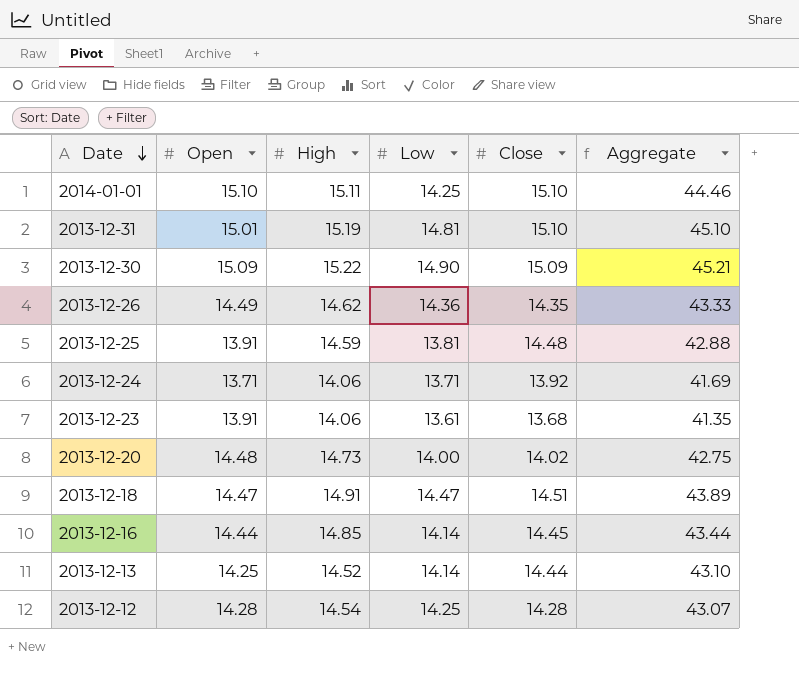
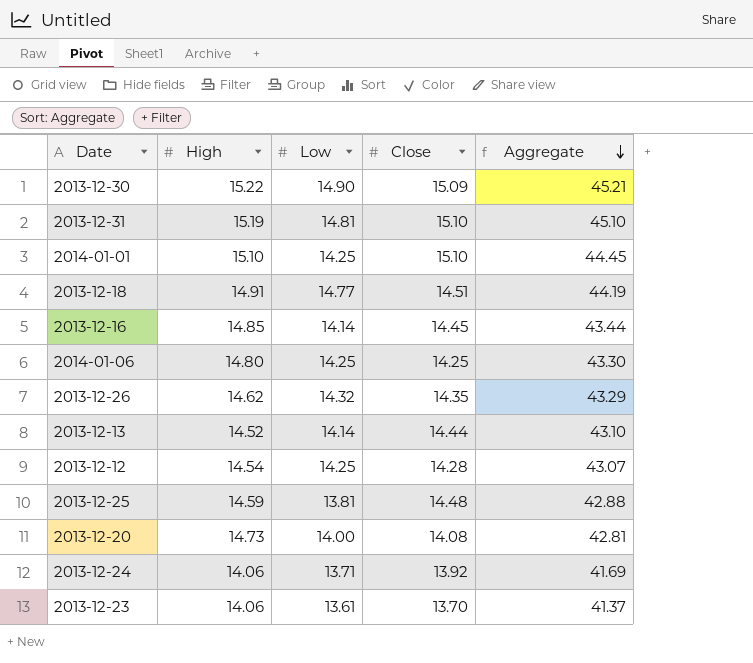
row order: Date descending -> Aggregate descending
column Open | position: 2 -> none
2014-01-01 | High: 15.11 -> 15.10
2014-01-01 | Aggregate: 44.46 -> 44.45
2013-12-18 | Low: 14.47 -> 14.77
2013-12-18 | Aggregate: 43.89 -> 44.19
row 2014-01-06: none -> 14.80 | 14.25 | 14.25 | 43.30
2013-12-26 | Low: 14.36 -> 14.32
2013-12-26 | Aggregate: 43.33 -> 43.29
2013-12-20 | Close: 14.02 -> 14.08
2013-12-20 | Aggregate: 42.75 -> 42.81
2013-12-23 | Close: 13.68 -> 13.70
2013-12-23 | Aggregate: 41.35 -> 41.37

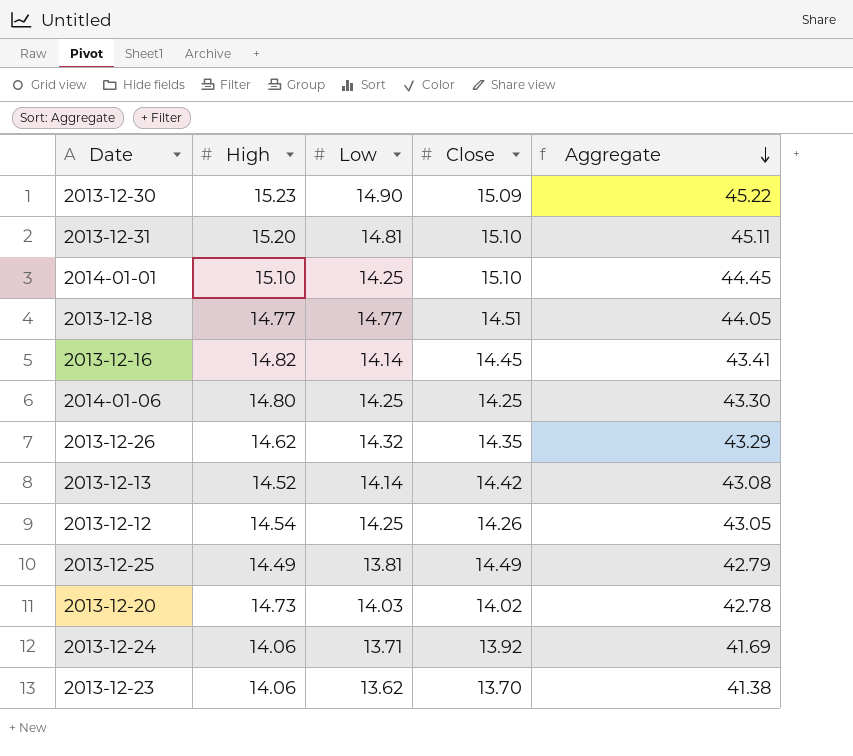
2013-12-30 | High: 15.22 -> 15.23
2013-12-30 | Aggregate: 45.21 -> 45.22
2013-12-31 | High: 15.19 -> 15.20
2013-12-31 | Aggregate: 45.10 -> 45.11
2013-12-18 | High: 14.91 -> 14.77
2013-12-18 | Aggregate: 44.19 -> 44.05
2013-12-16 | High: 14.85 -> 14.82
2013-12-16 | Aggregate: 43.44 -> 43.41
2013-12-13 | Close: 14.44 -> 14.42
2013-12-13 | Aggregate: 43.10 -> 43.08
2013-12-12 | Close: 14.28 -> 14.26
2013-12-12 | Aggregate: 43.07 -> 43.05
2013-12-25 | High: 14.59 -> 14.49
2013-12-25 | Close: 14.48 -> 14.49
2013-12-25 | Aggregate: 42.88 -> 42.79
2013-12-20 | Low: 14.00 -> 14.03
2013-12-20 | Close: 14.08 -> 14.02
2013-12-20 | Aggregate: 42.81 -> 42.78
2013-12-23 | Low: 13.61 -> 13.62
2013-12-23 | Aggregate: 41.37 -> 41.38

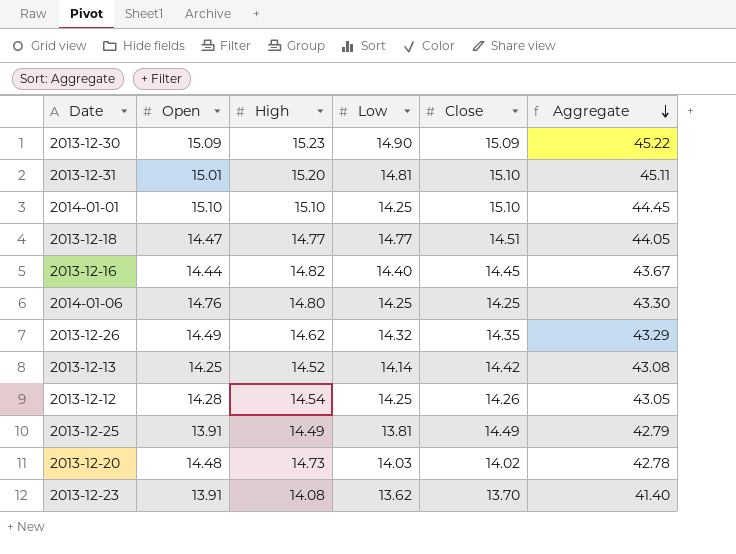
column Open | position: none -> 2
row 2013-12-24: 14.06 | 13.71 | 13.92 | 41.69 -> none
2013-12-16 | Low: 14.14 -> 14.40
2013-12-16 | Aggregate: 43.41 -> 43.67
2013-12-23 | High: 14.06 -> 14.08
2013-12-23 | Aggregate: 41.38 -> 41.40

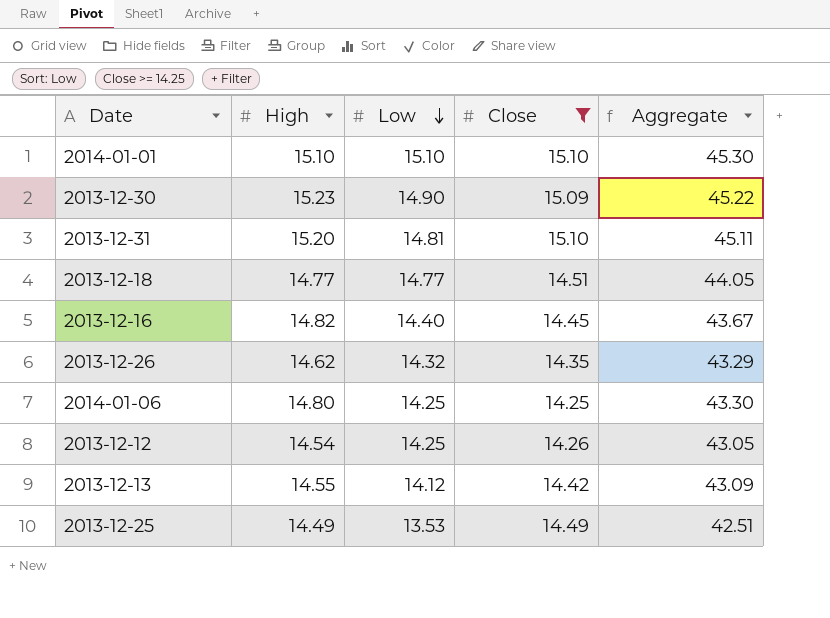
filter: none -> Close >= 14.25
row order: Aggregate descending -> Low descending
column Open | position: 2 -> none
2014-01-01 | Low: 14.25 -> 15.10
2014-01-01 | Aggregate: 44.45 -> 45.30
2013-12-13 | High: 14.52 -> 14.55
2013-12-13 | Low: 14.14 -> 14.12
2013-12-13 | Aggregate: 43.08 -> 43.09
2013-12-25 | Low: 13.81 -> 13.53
2013-12-25 | Aggregate: 42.79 -> 42.51

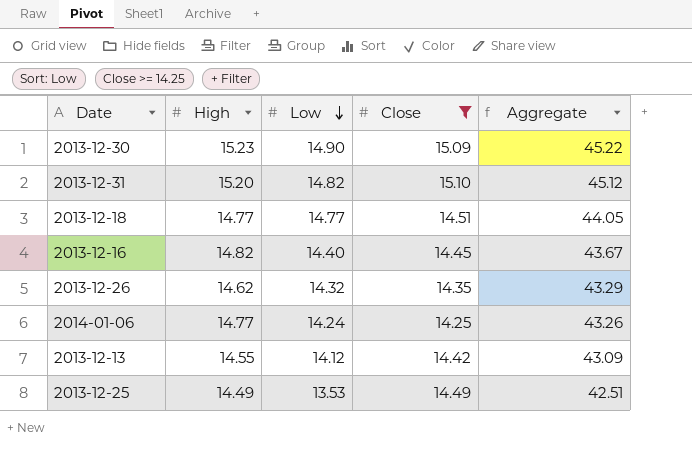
row 2014-01-01: 15.10 | 15.10 | 15.10 | 45.30 -> none
row 2013-12-12: 14.54 | 14.25 | 14.26 | 43.05 -> none
2013-12-31 | Low: 14.81 -> 14.82
2013-12-31 | Aggregate: 45.11 -> 45.12
2014-01-06 | High: 14.80 -> 14.77
2014-01-06 | Low: 14.25 -> 14.24
2014-01-06 | Aggregate: 43.30 -> 43.26

